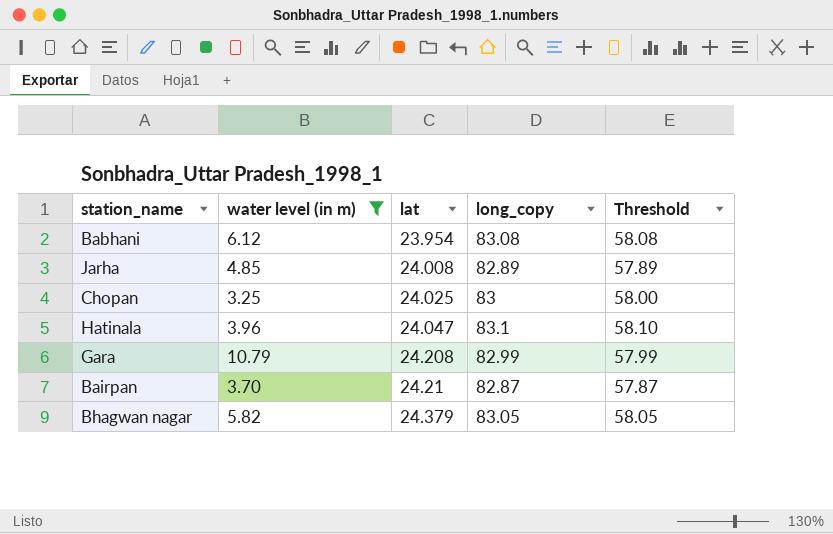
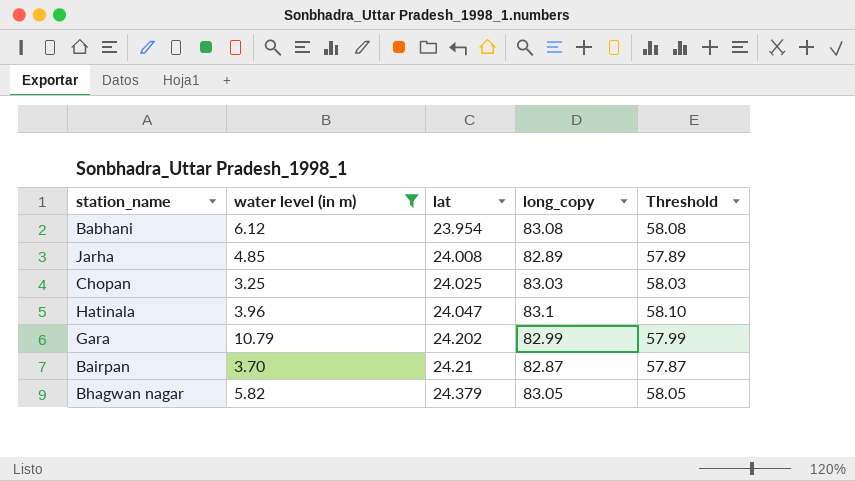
Chopan | long_copy: 83 -> 83.03
Chopan | Threshold: 58.00 -> 58.03
Gara | lat: 24.208 -> 24.202

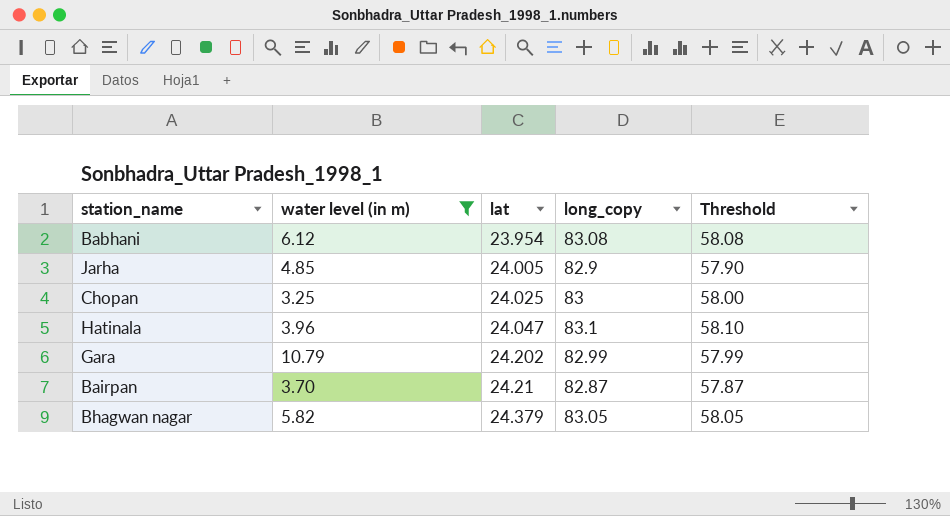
Jarha | lat: 24.008 -> 24.005
Jarha | long_copy: 82.89 -> 82.9
Jarha | Threshold: 57.89 -> 57.90
Chopan | long_copy: 83.03 -> 83
Chopan | Threshold: 58.03 -> 58.00

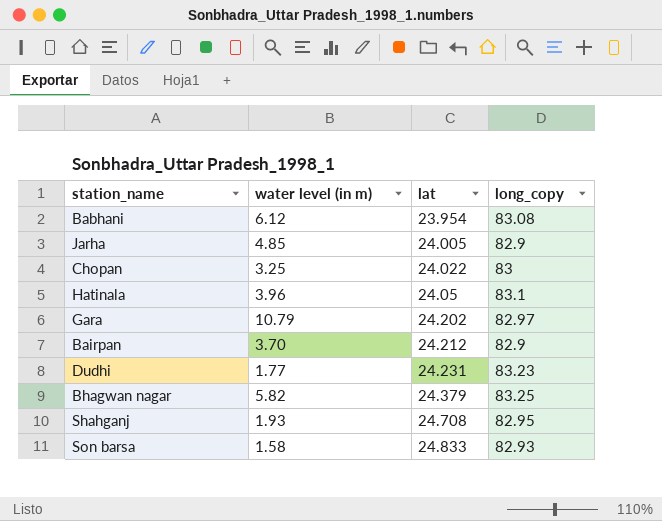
filter: water level (in m) >= 3.25 -> none
column Threshold | formula: [long_copy] - 25 -> none
Chopan | lat: 24.025 -> 24.022
Hatinala | lat: 24.047 -> 24.05
Gara | long_copy: 82.99 -> 82.97
Bairpan | lat: 24.21 -> 24.212
Bairpan | long_copy: 82.87 -> 82.9
Bhagwan nagar | long_copy: 83.05 -> 83.25

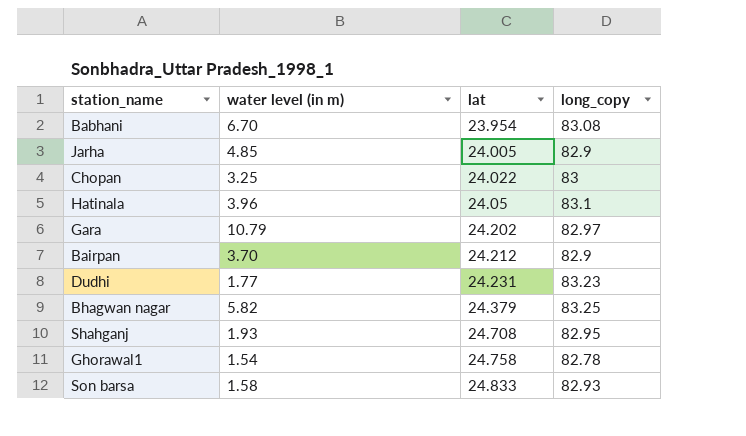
Babhani | water level (in m): 6.12 -> 6.70
row Ghorawal1: none -> 1.54 | 24.758 | 82.78

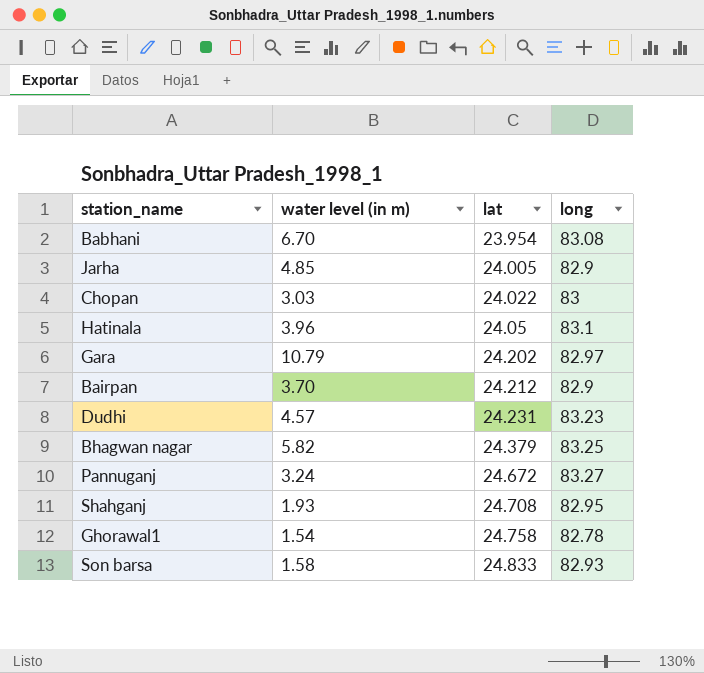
column name: long_copy -> long
Chopan | water level (in m): 3.25 -> 3.03
Dudhi | water level (in m): 1.77 -> 4.57
row Pannuganj: none -> 3.24 | 24.672 | 83.27

